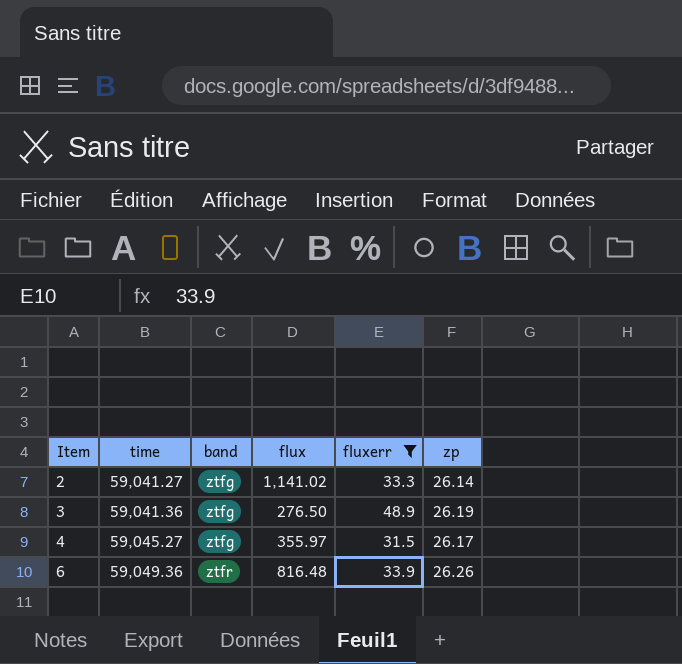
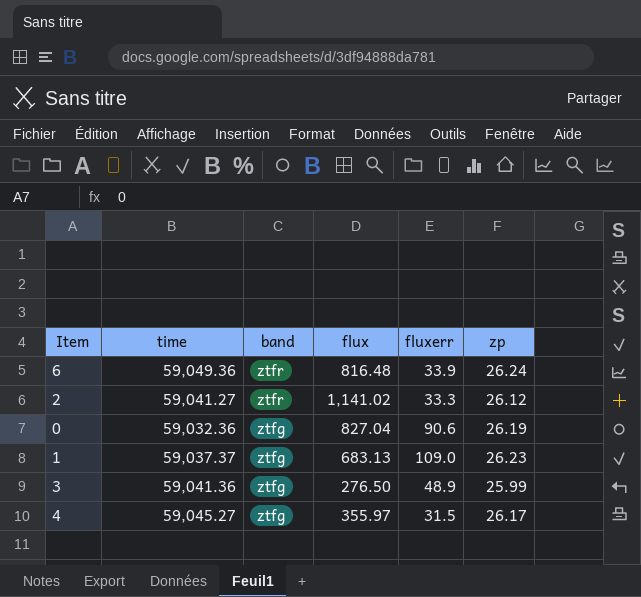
filter: fluxerr <= 48.9 -> none
row order: Item ascending -> band descending
6 | zp: 26.26 -> 26.24
2 | band: ztfg -> ztfr
2 | zp: 26.14 -> 26.12
3 | zp: 26.19 -> 25.99

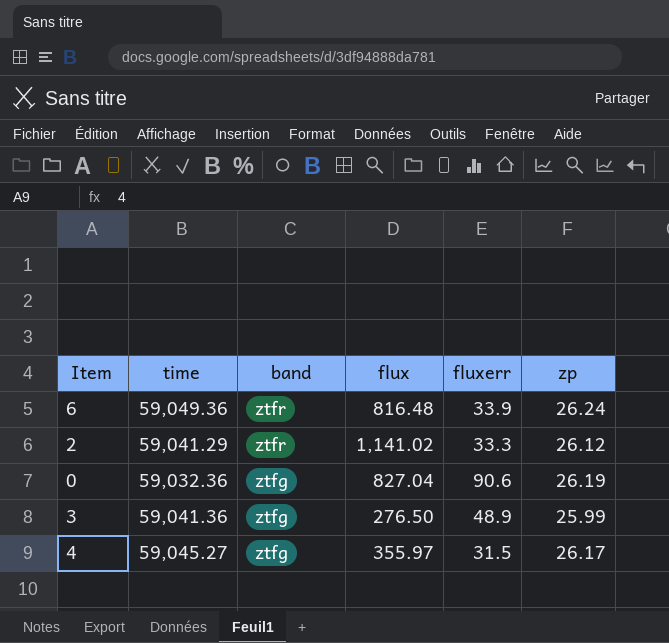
row 1: 59,037.37 | ztfg | 683.13 | 109.0 | 26.23 -> none
2 | time: 59,041.27 -> 59,041.29

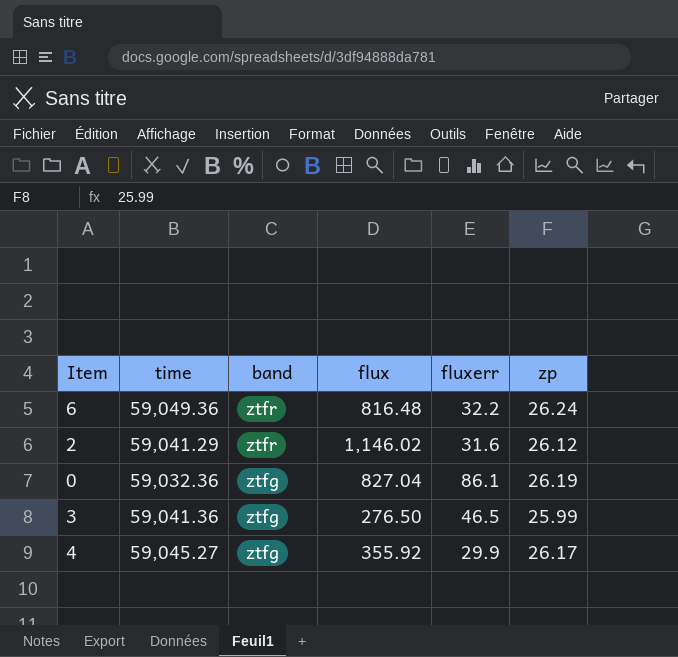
6 | fluxerr: 33.9 -> 32.2
2 | flux: 1,141.02 -> 1,146.02
2 | fluxerr: 33.3 -> 31.6
0 | fluxerr: 90.6 -> 86.1
3 | fluxerr: 48.9 -> 46.5
4 | flux: 355.97 -> 355.92
4 | fluxerr: 31.5 -> 29.9

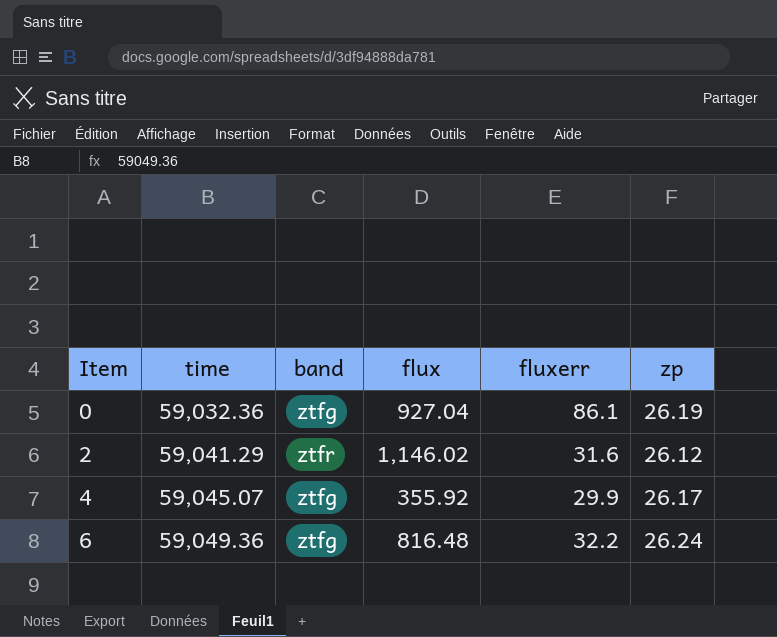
row order: band descending -> Item ascending
row 3: 59,041.36 | ztfg | 276.50 | 46.5 | 25.99 -> none
0 | flux: 827.04 -> 927.04
4 | time: 59,045.27 -> 59,045.07
6 | band: ztfr -> ztfg

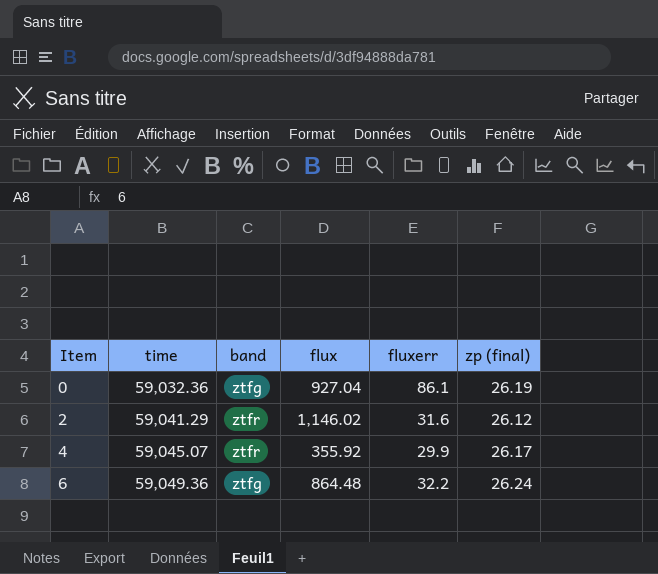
column name: zp -> zp (final)
4 | band: ztfg -> ztfr
6 | flux: 816.48 -> 864.48

